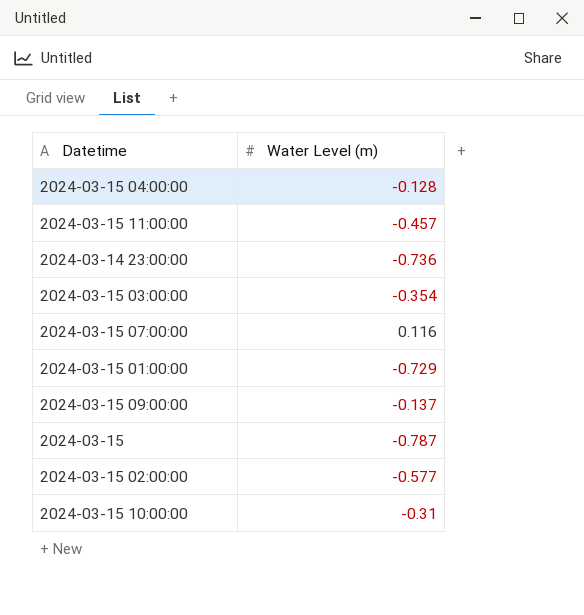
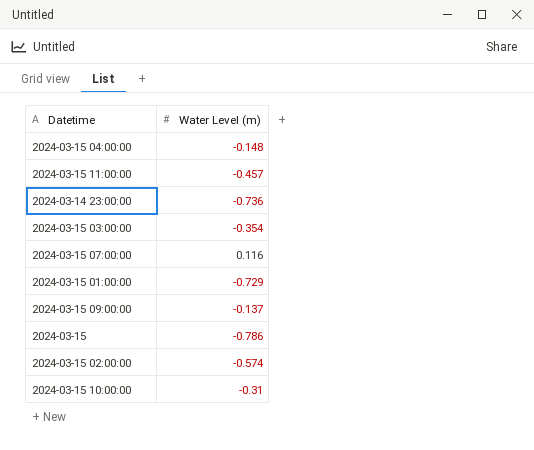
2024-03-15 04:00:00 | Water Level (m): -0.128 -> -0.148
2024-03-15 | Water Level (m): -0.787 -> -0.786
2024-03-15 02:00:00 | Water Level (m): -0.577 -> -0.574

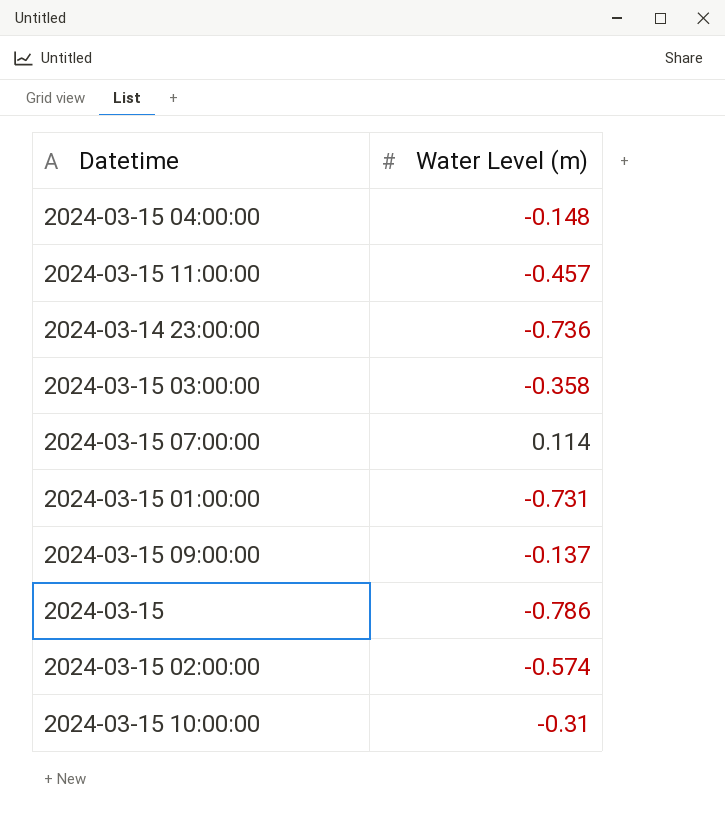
2024-03-15 03:00:00 | Water Level (m): -0.354 -> -0.358
2024-03-15 07:00:00 | Water Level (m): 0.116 -> 0.114
2024-03-15 01:00:00 | Water Level (m): -0.729 -> -0.731

